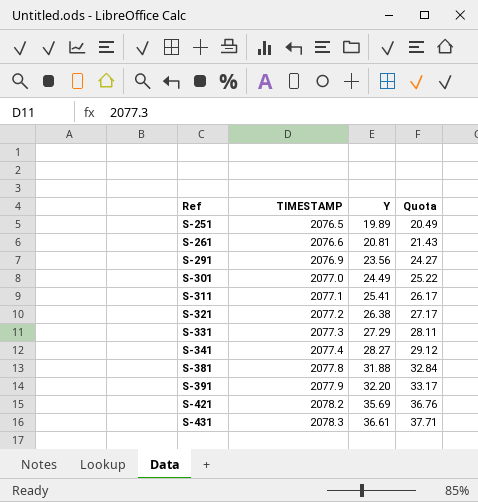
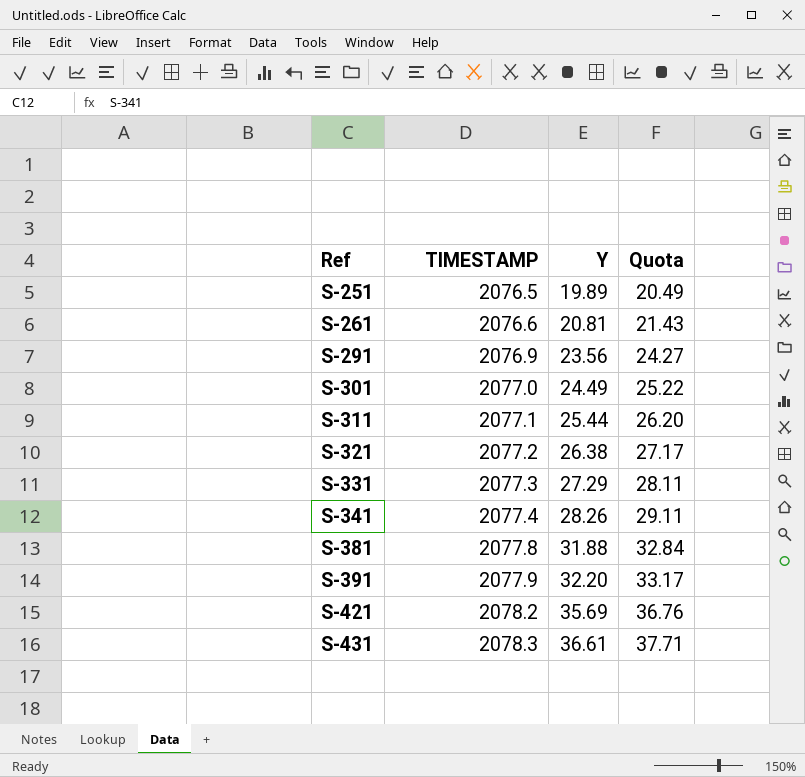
S-311 | Y: 25.41 -> 25.44
S-311 | Quota: 26.17 -> 26.20
S-341 | Y: 28.27 -> 28.26
S-341 | Quota: 29.12 -> 29.11

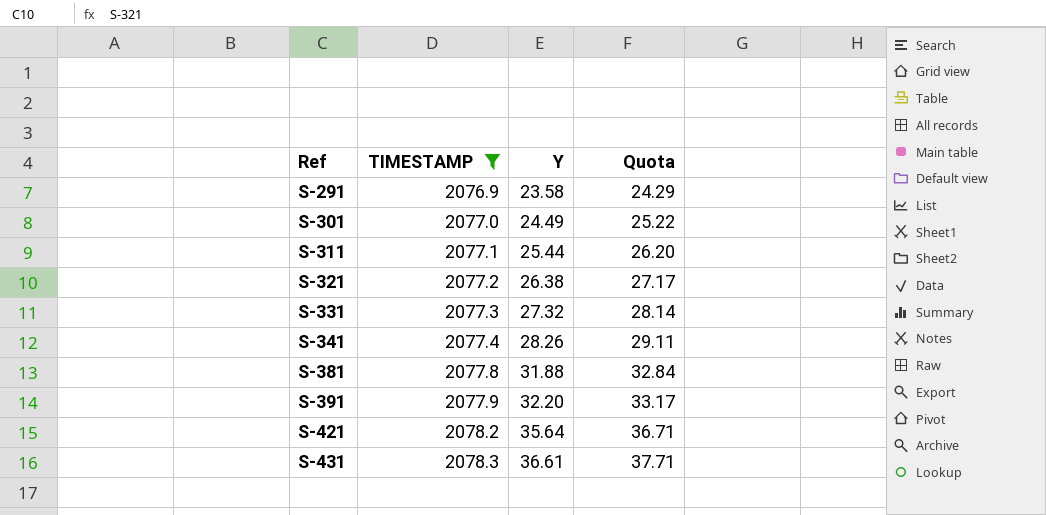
filter: none -> TIMESTAMP >= 2076.9
S-291 | Y: 23.56 -> 23.58
S-291 | Quota: 24.27 -> 24.29
S-331 | Y: 27.29 -> 27.32
S-331 | Quota: 28.11 -> 28.14
S-421 | Y: 35.69 -> 35.64
S-421 | Quota: 36.76 -> 36.71

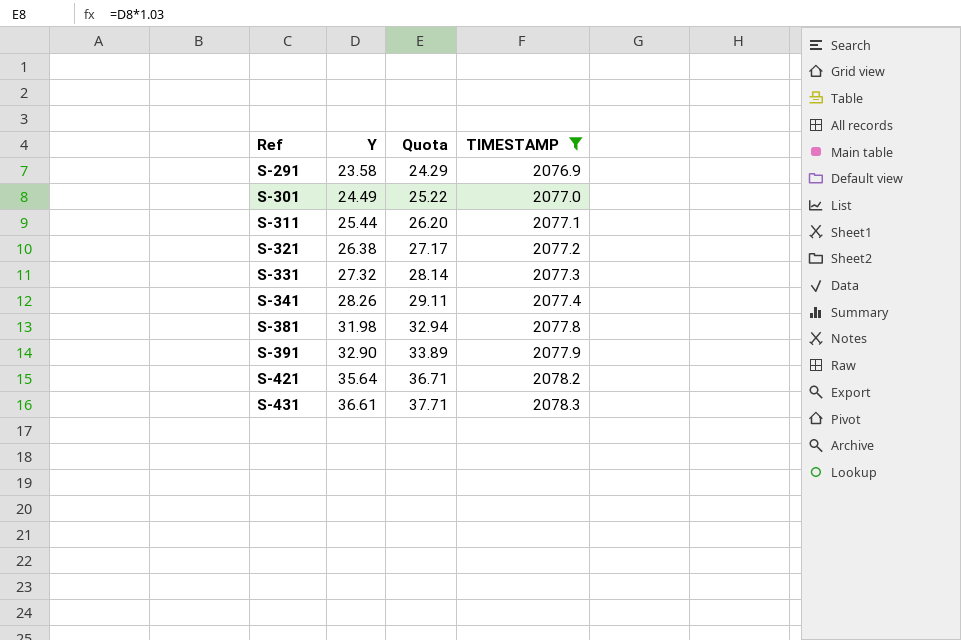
column TIMESTAMP | position: 2 -> 4
S-381 | Y: 31.88 -> 31.98
S-381 | Quota: 32.84 -> 32.94
S-391 | Y: 32.20 -> 32.90
S-391 | Quota: 33.17 -> 33.89

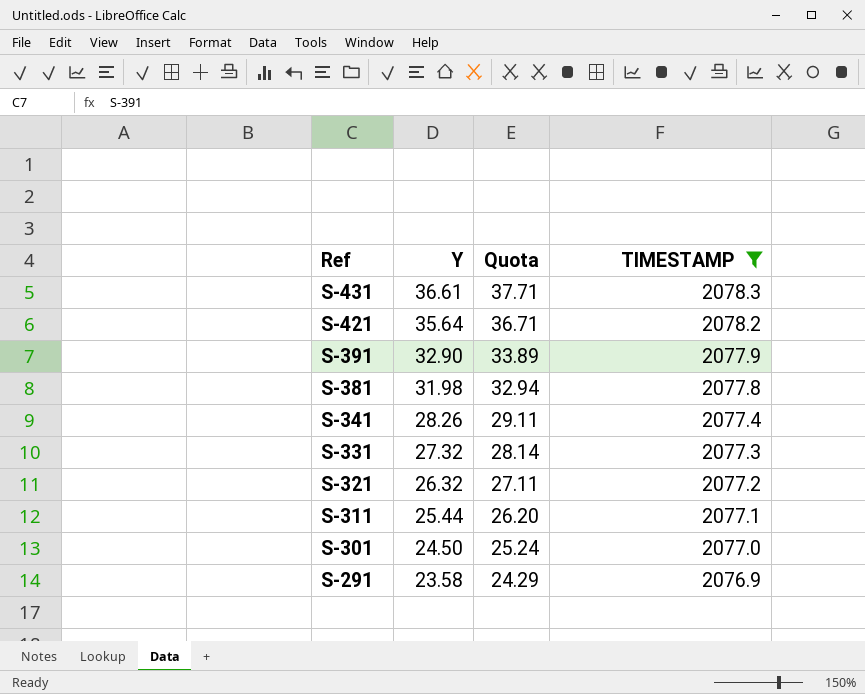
row order: Ref ascending -> Ref descending
S-321 | Y: 26.38 -> 26.32
S-321 | Quota: 27.17 -> 27.11
S-301 | Y: 24.49 -> 24.50
S-301 | Quota: 25.22 -> 25.24

